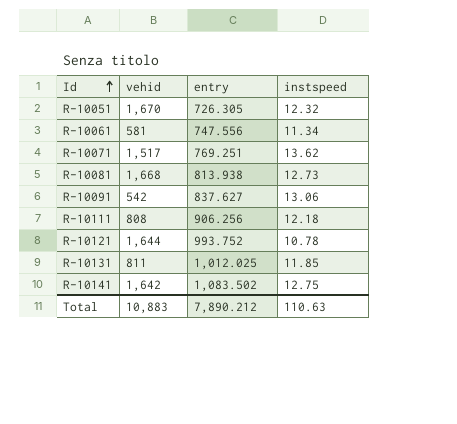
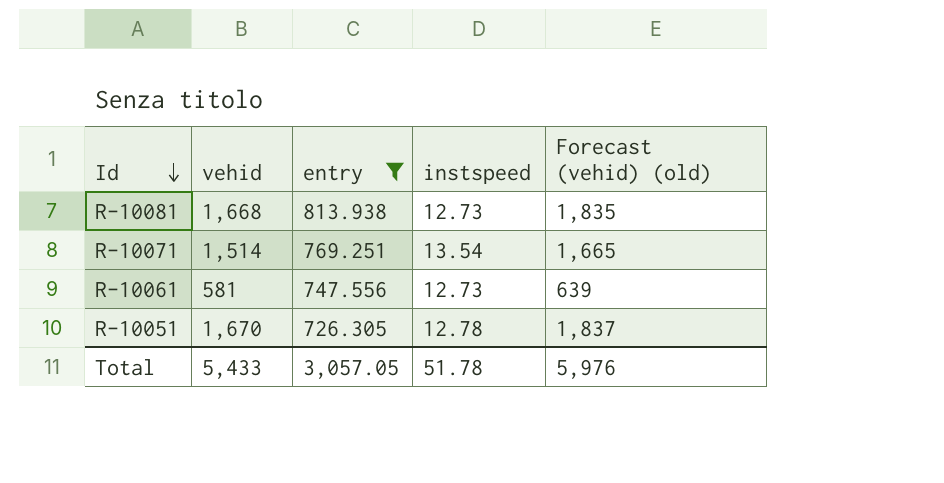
filter: none -> entry <= 813.938
row order: Id ascending -> Id descending
column Forecast (vehid) (old) | formula: none -> [vehid] * 1.1
R-10071 | vehid: 1,517 -> 1,514
R-10071 | instspeed: 13.62 -> 13.54
R-10061 | instspeed: 11.34 -> 12.73
R-10051 | instspeed: 12.32 -> 12.78
Total | vehid: 10,883 -> 5,433
Total | entry: 7,890.212 -> 3,057.05
Total | instspeed: 110.63 -> 51.78

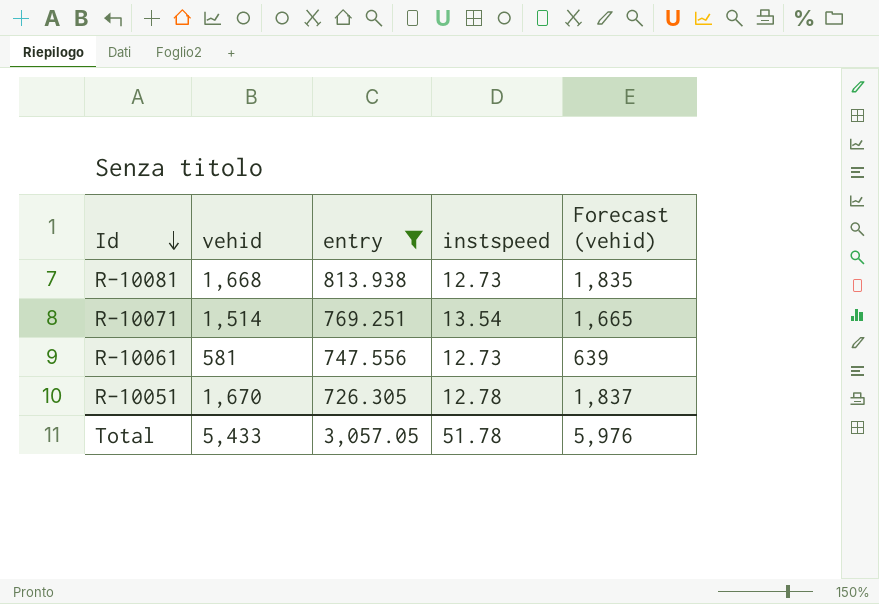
column name: Forecast (vehid) (old) -> Forecast (vehid)

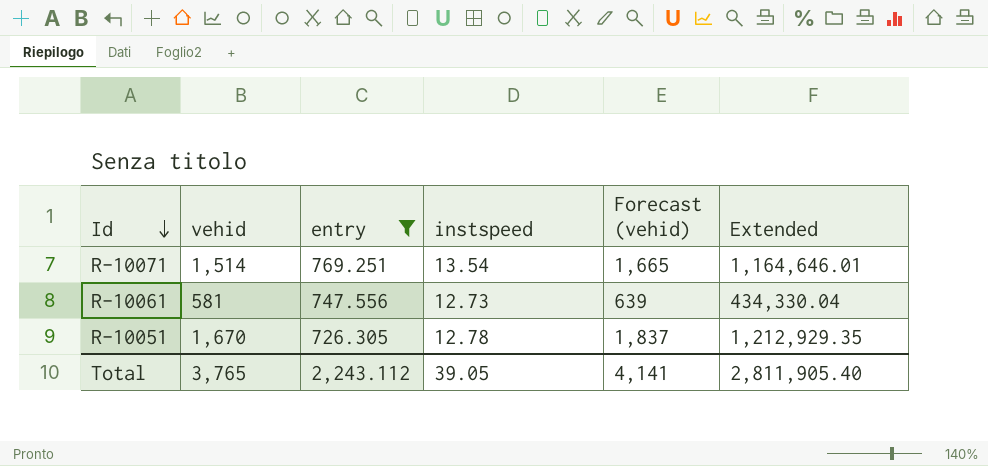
column Extended | formula: none -> [vehid] * [entry]
row R-10081: 1,668 | 813.938 | 12.73 | 1,835 -> none
Total | vehid: 5,433 -> 3,765
Total | entry: 3,057.05 -> 2,243.112
Total | instspeed: 51.78 -> 39.05
Total | Forecast (vehid): 5,976 -> 4,141

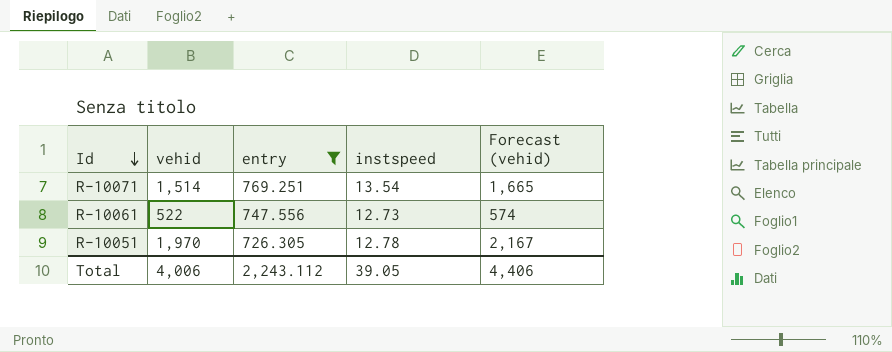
column Extended | formula: [vehid] * [entry] -> none
R-10061 | vehid: 581 -> 522
R-10061 | Forecast (vehid): 639 -> 574
R-10051 | vehid: 1,670 -> 1,970
R-10051 | Forecast (vehid): 1,837 -> 2,167
Total | vehid: 3,765 -> 4,006
Total | Forecast (vehid): 4,141 -> 4,406

